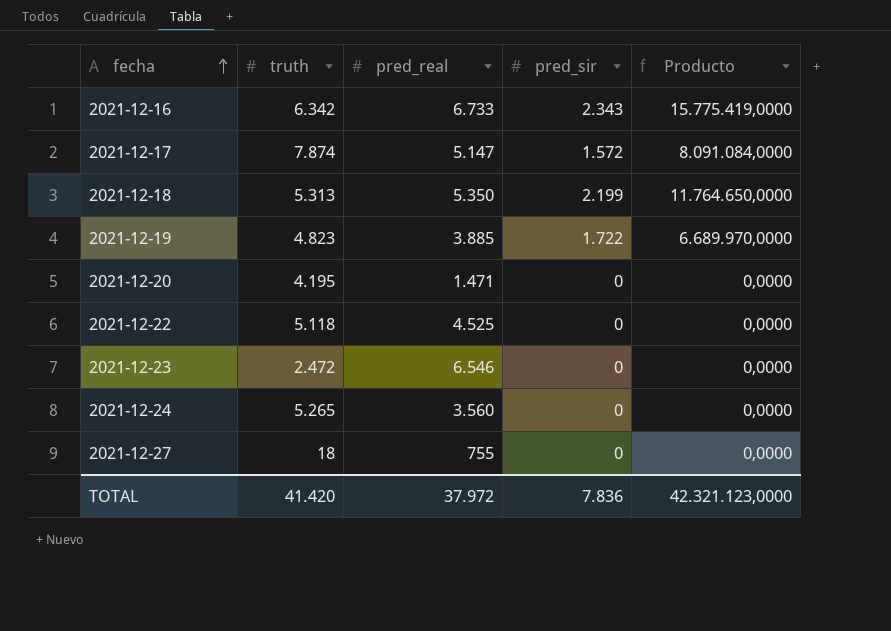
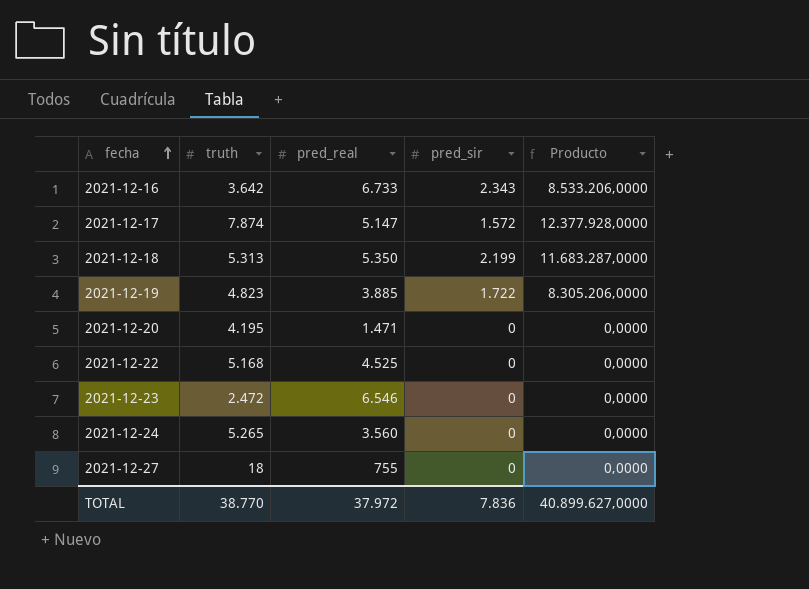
column Producto | formula: [pred_real] * [pred_sir] -> [truth] * [pred_sir]
2021-12-16 | truth: 6.342 -> 3.642
2021-12-22 | truth: 5.118 -> 5.168
TOTAL | truth: 41.420 -> 38.770
TOTAL | Producto: 42.321.123,0000 -> 40.899.627,0000

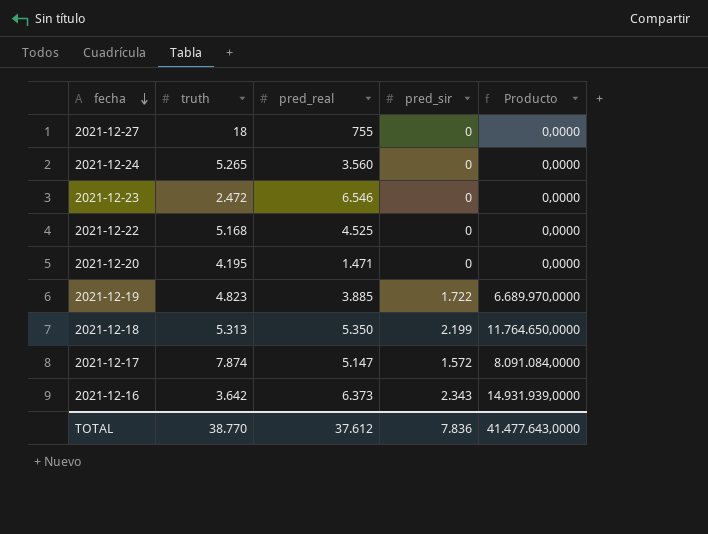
row order: fecha ascending -> fecha descending
column Producto | formula: [truth] * [pred_sir] -> [pred_real] * [pred_sir]
2021-12-16 | pred_real: 6.733 -> 6.373
TOTAL | pred_real: 37.972 -> 37.612
TOTAL | Producto: 40.899.627,0000 -> 41.477.643,0000

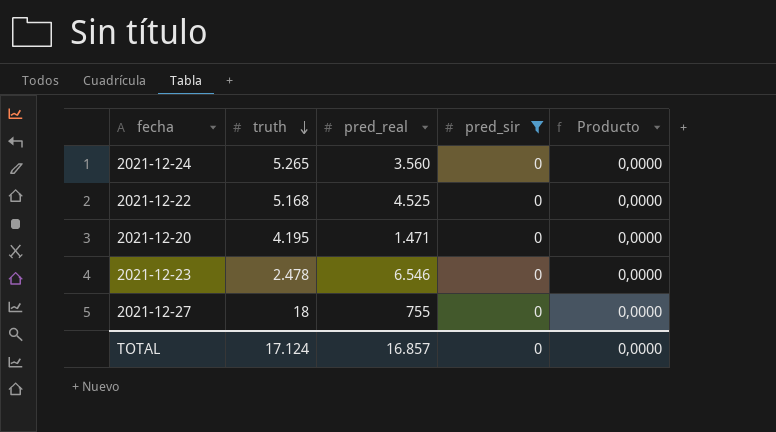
filter: none -> pred_sir = 0
row order: fecha descending -> truth descending
2021-12-23 | truth: 2.472 -> 2.478
TOTAL | truth: 38.770 -> 17.124
TOTAL | pred_real: 37.612 -> 16.857
TOTAL | pred_sir: 7.836 -> 0
TOTAL | Producto: 41.477.643,0000 -> 0,0000

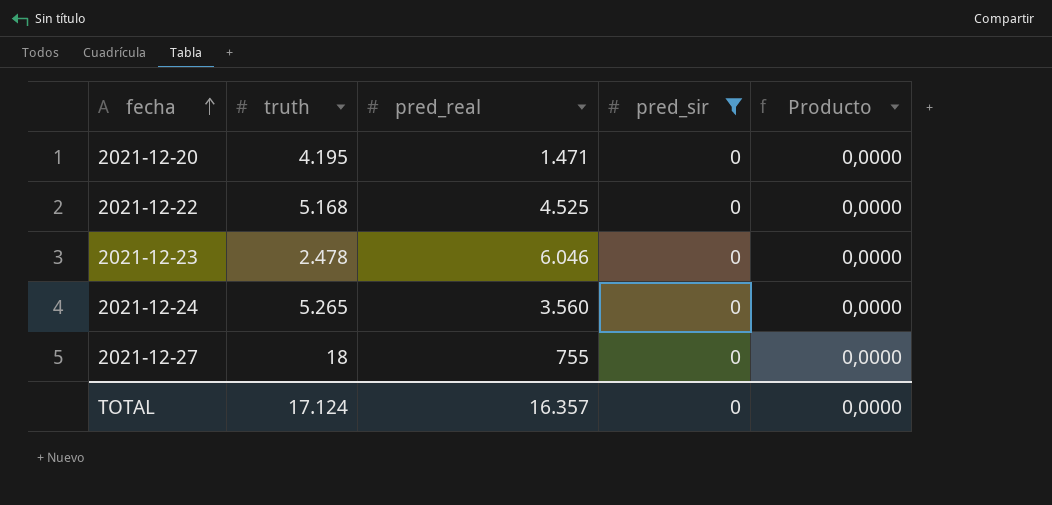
row order: truth descending -> fecha ascending
2021-12-23 | pred_real: 6.546 -> 6.046
TOTAL | pred_real: 16.857 -> 16.357

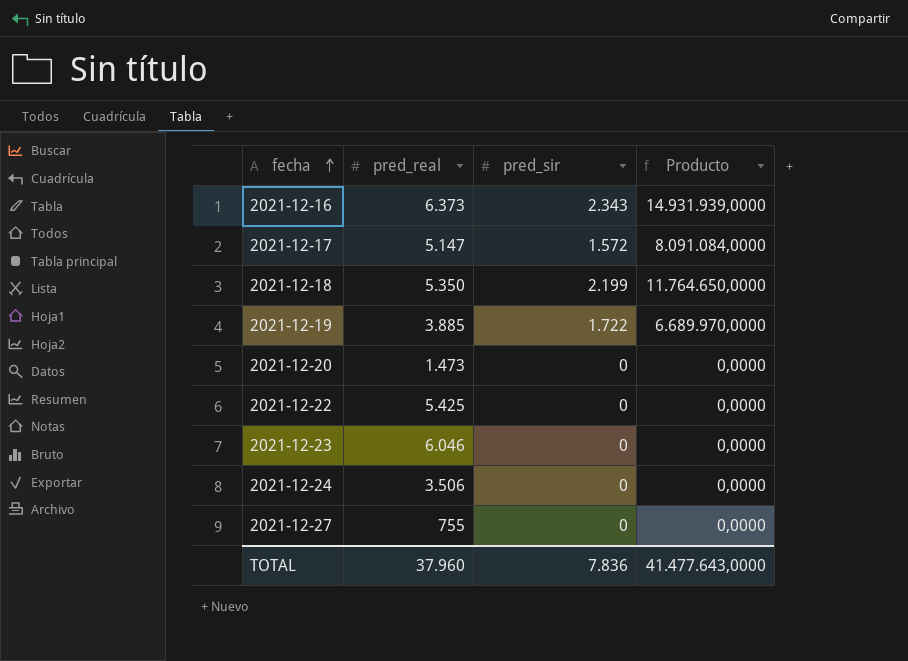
filter: pred_sir = 0 -> none
column truth | position: 2 -> none
2021-12-20 | pred_real: 1.471 -> 1.473
2021-12-22 | pred_real: 4.525 -> 5.425
2021-12-24 | pred_real: 3.560 -> 3.506
TOTAL | pred_real: 16.357 -> 37.960
TOTAL | pred_sir: 0 -> 7.836
TOTAL | Producto: 0,0000 -> 41.477.643,0000

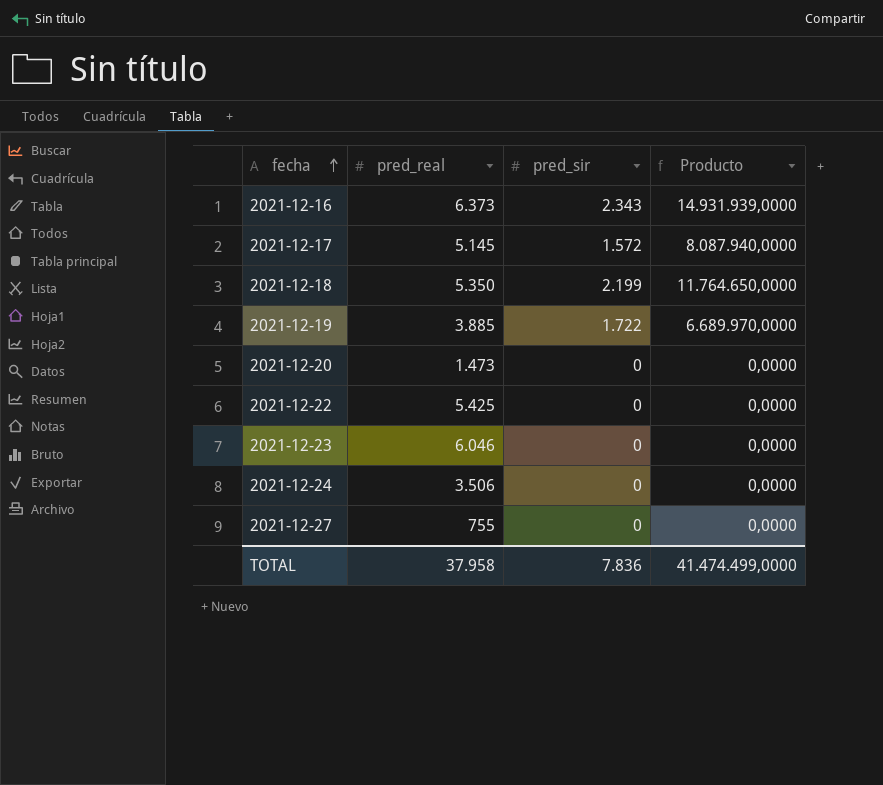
2021-12-17 | pred_real: 5.147 -> 5.145
2021-12-17 | Producto: 8.091.084,0000 -> 8.087.940,0000
TOTAL | pred_real: 37.960 -> 37.958
TOTAL | Producto: 41.477.643,0000 -> 41.474.499,0000

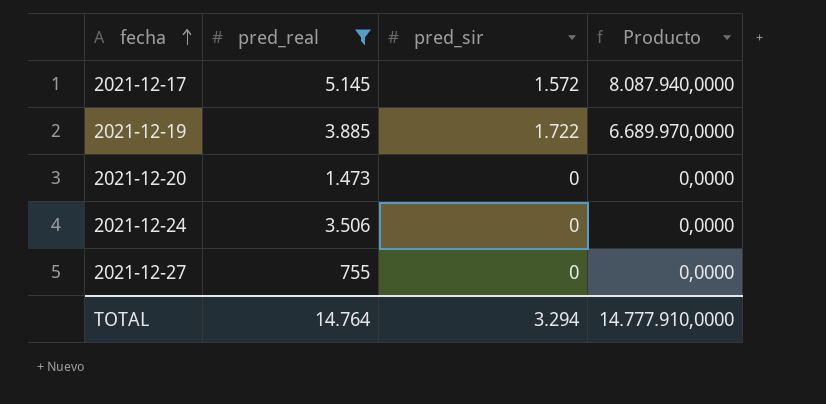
filter: none -> pred_real <= 5.145
TOTAL | pred_real: 37.958 -> 14.764
TOTAL | pred_sir: 7.836 -> 3.294
TOTAL | Producto: 41.474.499,0000 -> 14.777.910,0000

